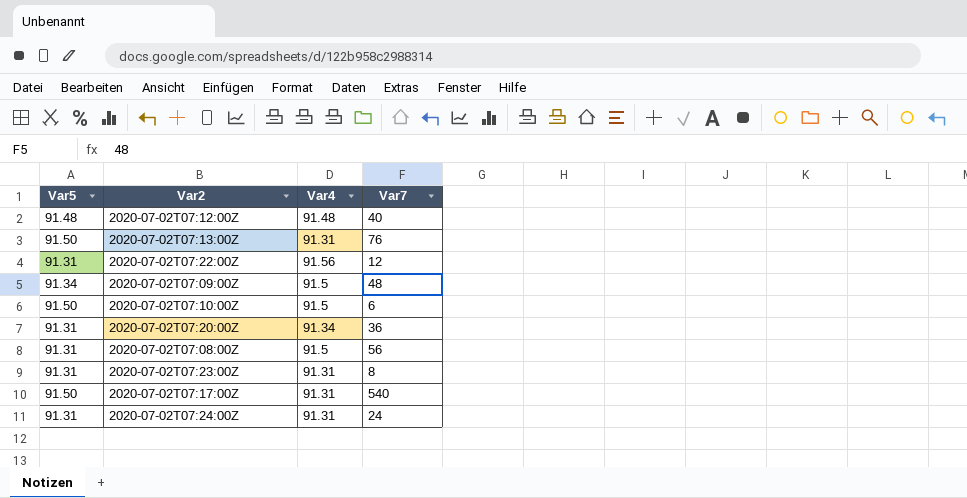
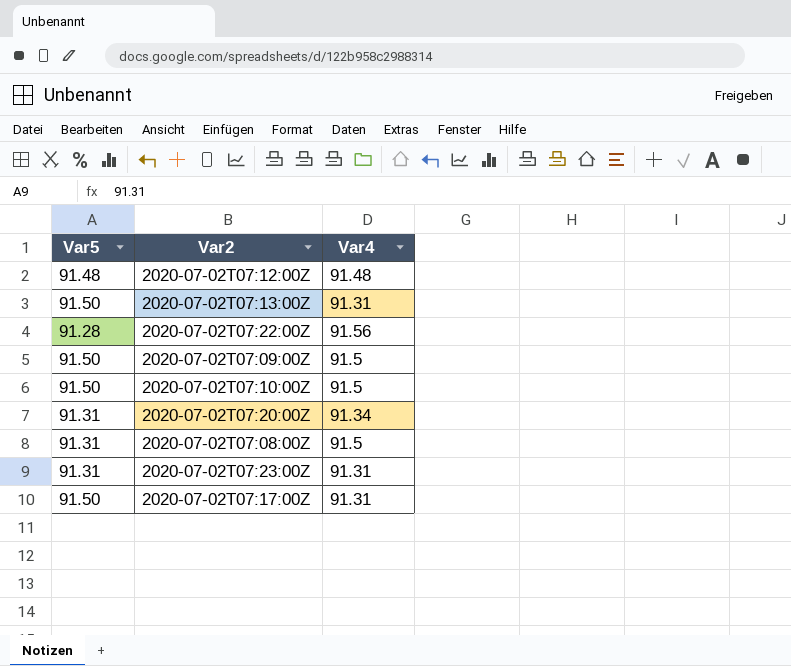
column Var7 | position: 4 -> none
row 2020-07-02T07:24:00Z: 91.31 | 91.31 | 24 -> none
2020-07-02T07:22:00Z | Var5: 91.31 -> 91.28
2020-07-02T07:09:00Z | Var5: 91.34 -> 91.50

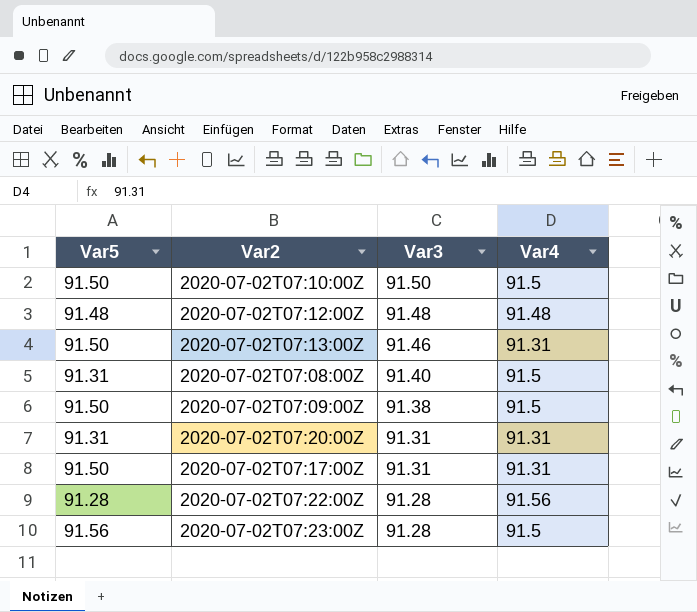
row order: none -> Var3 descending
column Var3 | position: none -> 3
2020-07-02T07:20:00Z | Var4: 91.34 -> 91.31
2020-07-02T07:23:00Z | Var5: 91.31 -> 91.56
2020-07-02T07:23:00Z | Var4: 91.31 -> 91.5

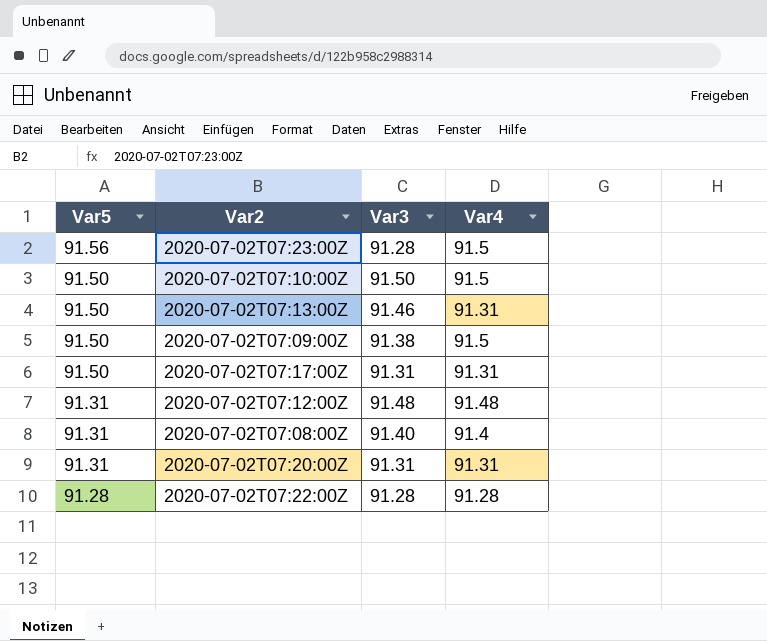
row order: Var3 descending -> Var5 descending
2020-07-02T07:12:00Z | Var5: 91.48 -> 91.31
2020-07-02T07:08:00Z | Var4: 91.5 -> 91.4
2020-07-02T07:22:00Z | Var4: 91.56 -> 91.28

